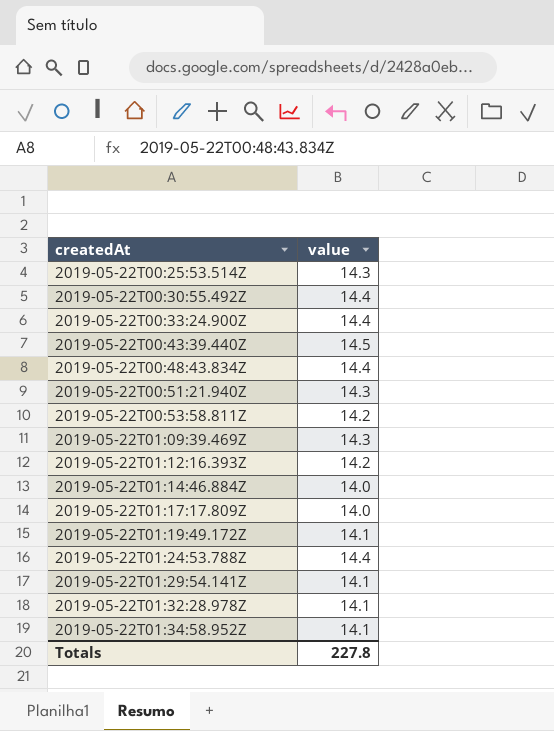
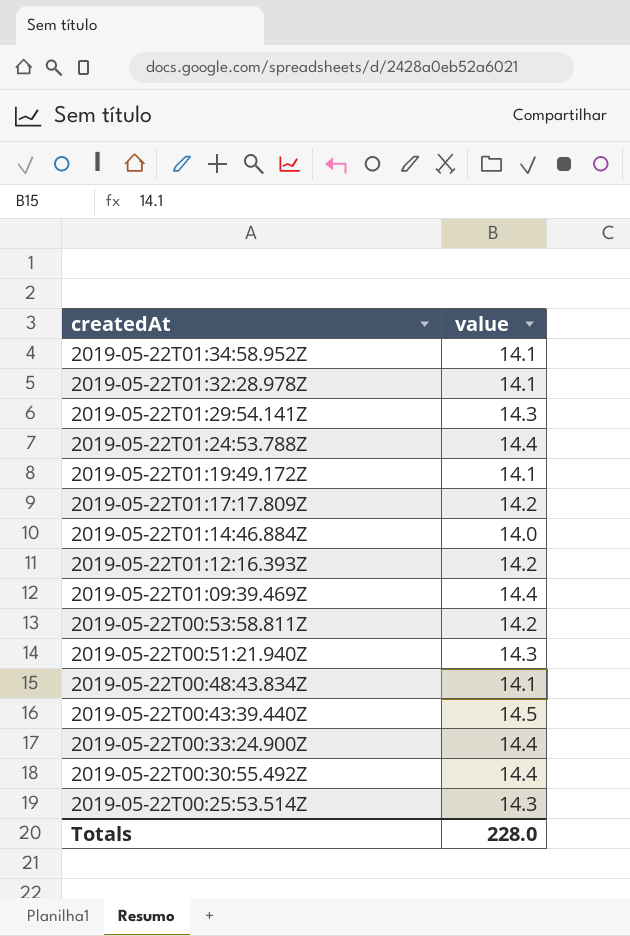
row order: createdAt ascending -> createdAt descending
2019-05-22T01:29:54.141Z | value: 14.1 -> 14.3
2019-05-22T01:17:17.809Z | value: 14.0 -> 14.2
2019-05-22T01:09:39.469Z | value: 14.3 -> 14.4
2019-05-22T00:48:43.834Z | value: 14.4 -> 14.1
Totals | value: 227.8 -> 228.0

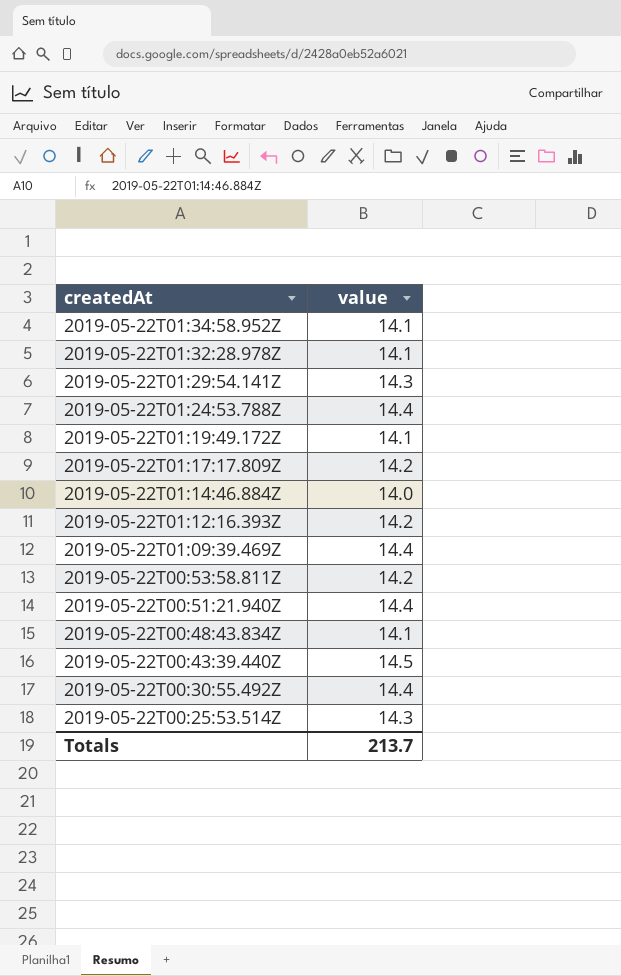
row 2019-05-22T00:33:24.900Z: 14.4 -> none
2019-05-22T00:51:21.940Z | value: 14.3 -> 14.4
Totals | value: 228.0 -> 213.7

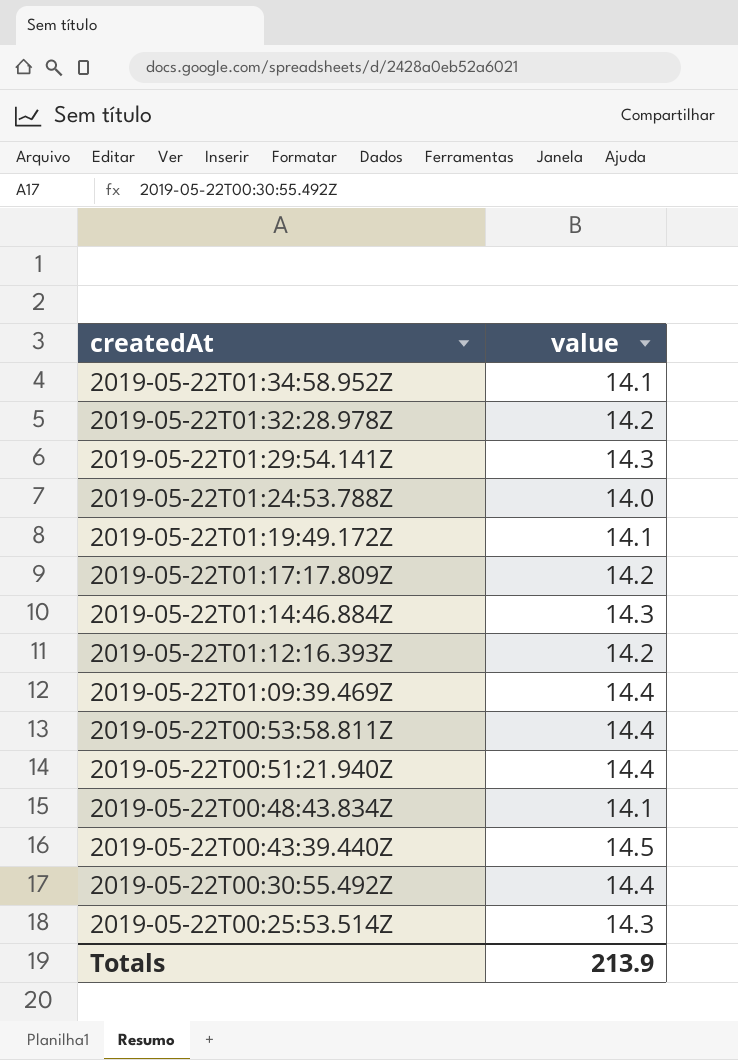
2019-05-22T01:32:28.978Z | value: 14.1 -> 14.2
2019-05-22T01:24:53.788Z | value: 14.4 -> 14.0
2019-05-22T01:14:46.884Z | value: 14.0 -> 14.3
2019-05-22T00:53:58.811Z | value: 14.2 -> 14.4
Totals | value: 213.7 -> 213.9

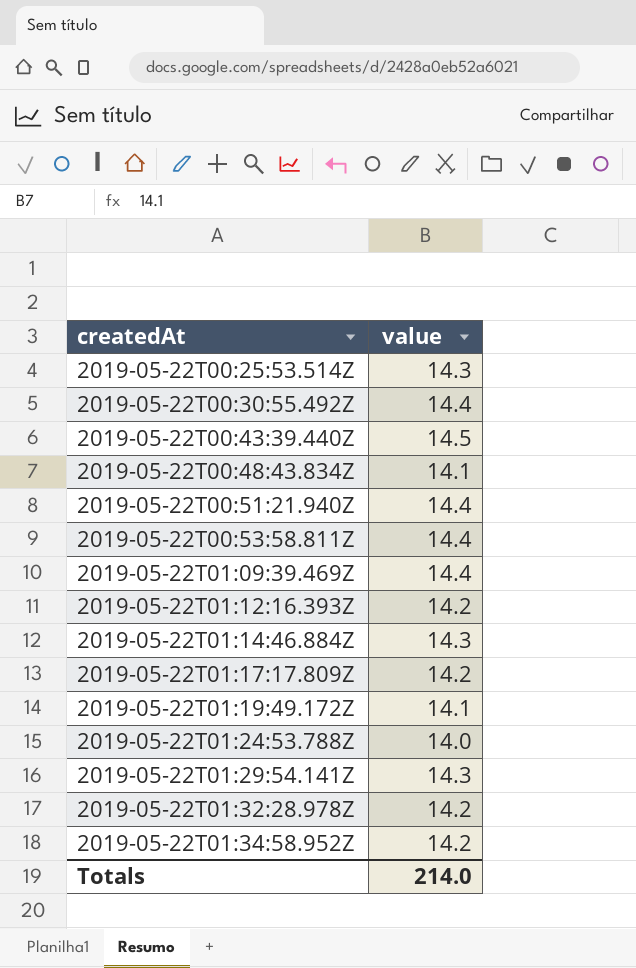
row order: createdAt descending -> createdAt ascending
2019-05-22T01:34:58.952Z | value: 14.1 -> 14.2
Totals | value: 213.9 -> 214.0

